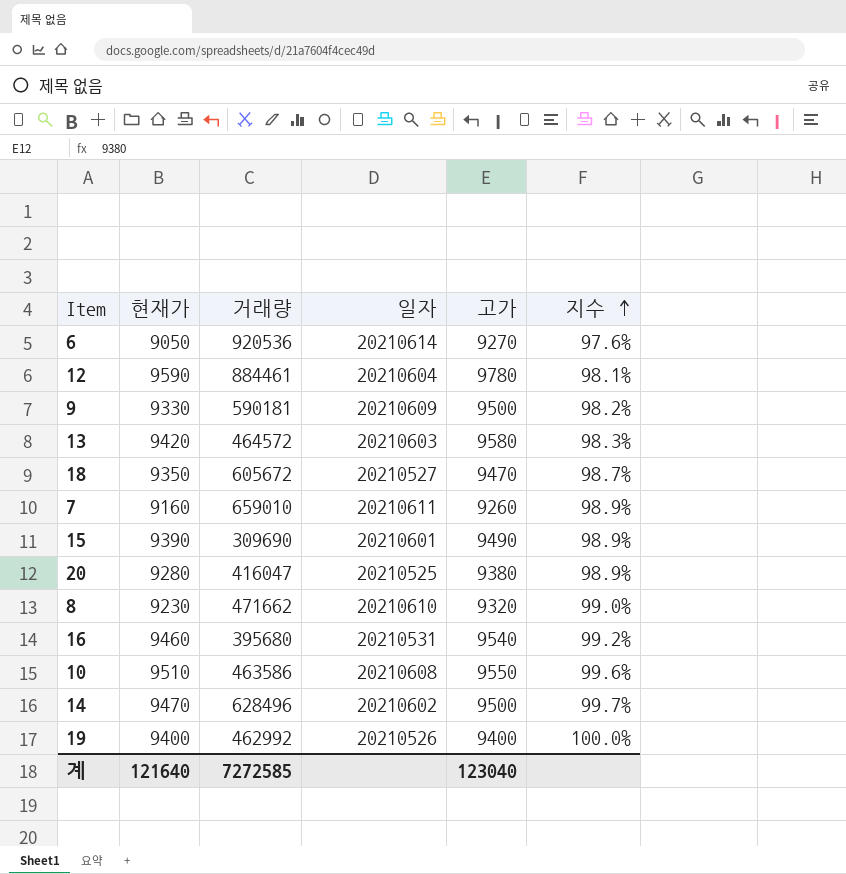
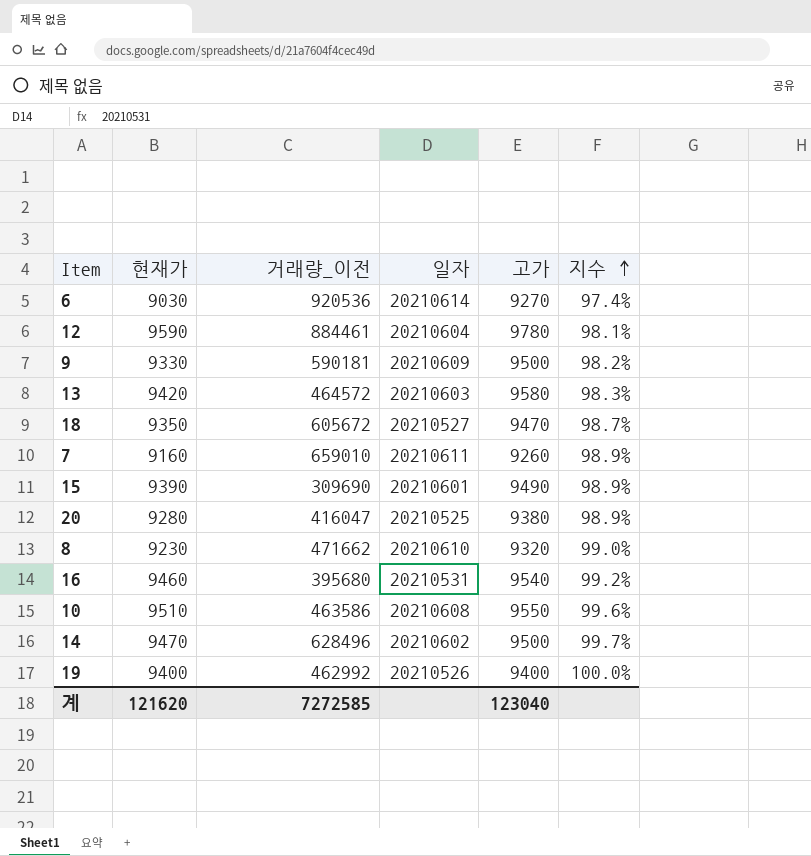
column name: 거래량 -> 거래량_이전
6 | 현재가: 9050 -> 9030
6 | 지수: 97.6% -> 97.4%
계 | 현재가: 121640 -> 121620

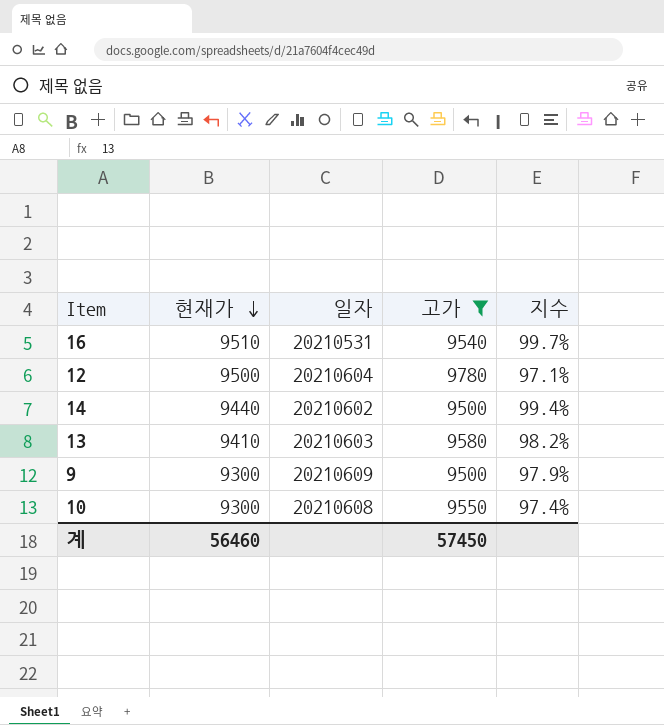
filter: none -> 고가 >= 9500
row order: 지수 ascending -> 현재가 descending
column 거래량_이전 | position: 3 -> none
16 | 현재가: 9460 -> 9510
16 | 지수: 99.2% -> 99.7%
12 | 현재가: 9590 -> 9500
12 | 지수: 98.1% -> 97.1%
14 | 현재가: 9470 -> 9440
14 | 지수: 99.7% -> 99.4%
13 | 현재가: 9420 -> 9410
13 | 지수: 98.3% -> 98.2%
9 | 현재가: 9330 -> 9300
9 | 지수: 98.2% -> 97.9%
10 | 현재가: 9510 -> 9300
10 | 지수: 99.6% -> 97.4%
계 | 현재가: 121620 -> 56460
계 | 고가: 123040 -> 57450

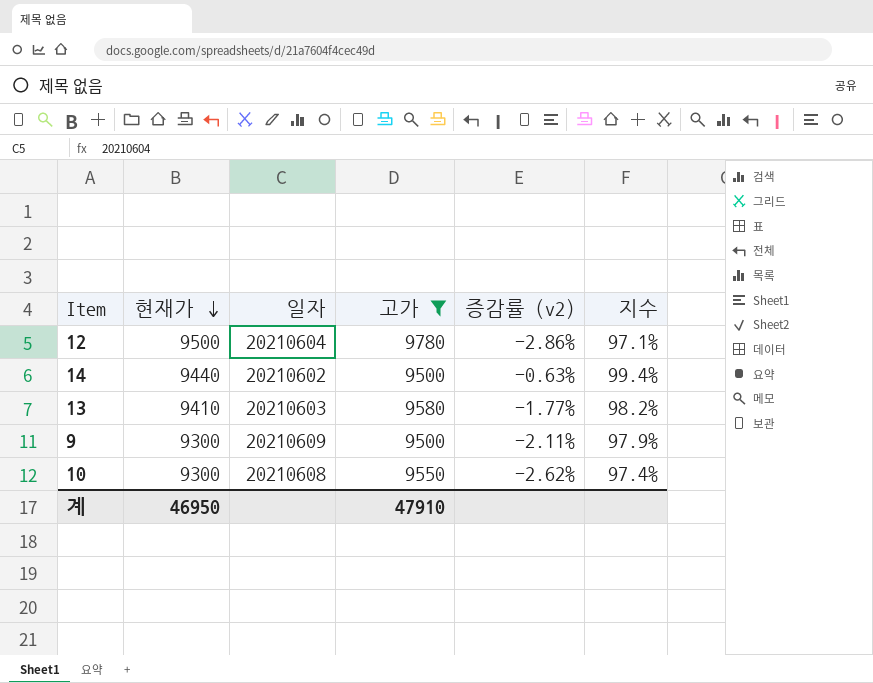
column 증감률 (v2) | formula: none -> ([현재가] - [고가]) / [고가]
row 16: 9510 | 20210531 | 9540 | 99.7% -> none
계 | 현재가: 56460 -> 46950
계 | 고가: 57450 -> 47910

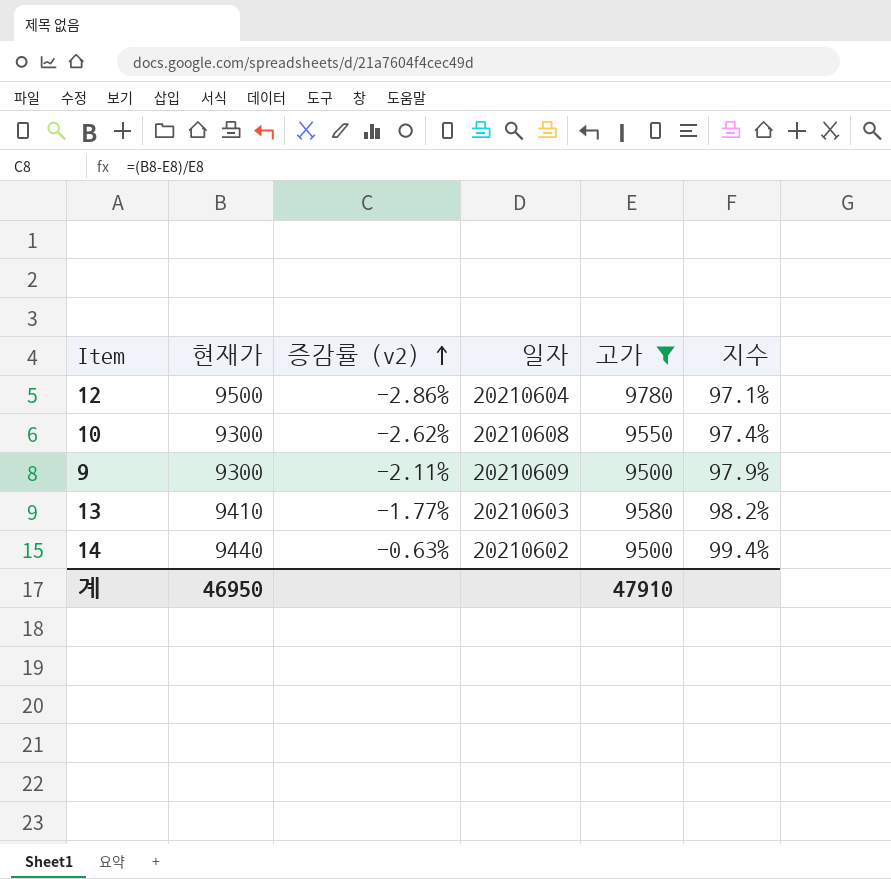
row order: 현재가 descending -> 증감률 (v2) ascending
column 증감률 (v2) | position: 5 -> 3

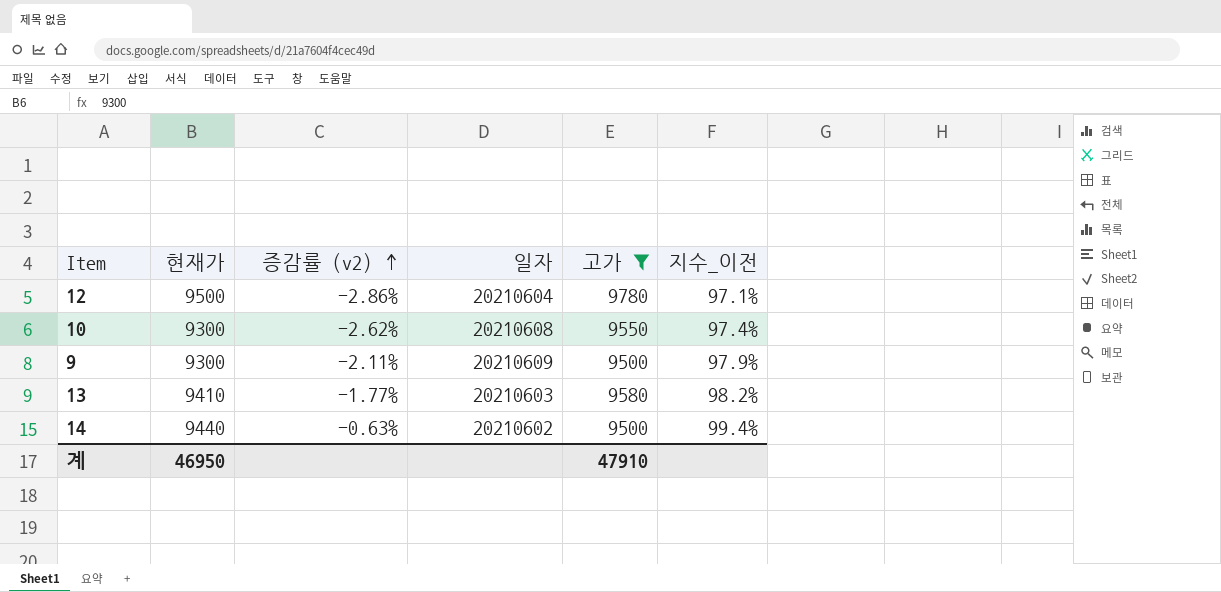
column name: 지수 -> 지수_이전

